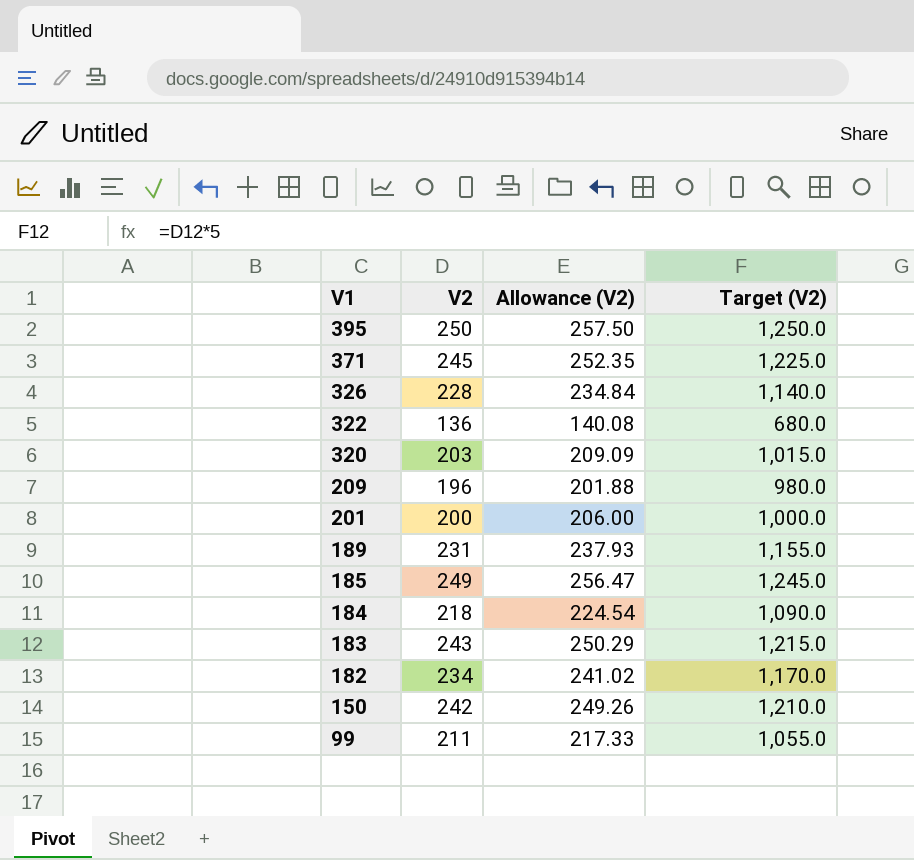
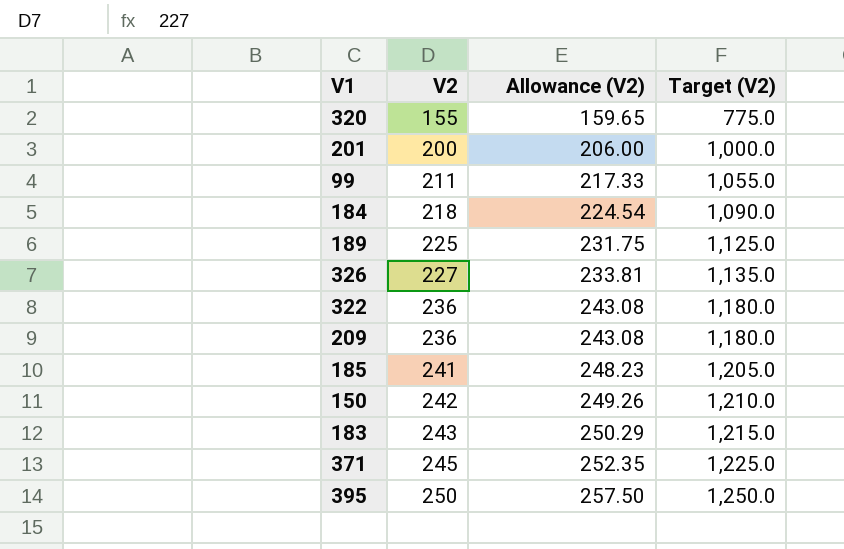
row order: V1 descending -> V2 ascending
row 182: 234 | 241.02 | 1,170.0 -> none
320 | V2: 203 -> 155
320 | Allowance (V2): 209.09 -> 159.65
320 | Target (V2): 1,015.0 -> 775.0
189 | V2: 231 -> 225
189 | Allowance (V2): 237.93 -> 231.75
189 | Target (V2): 1,155.0 -> 1,125.0
326 | V2: 228 -> 227
326 | Allowance (V2): 234.84 -> 233.81
326 | Target (V2): 1,140.0 -> 1,135.0
322 | V2: 136 -> 236
322 | Allowance (V2): 140.08 -> 243.08
322 | Target (V2): 680.0 -> 1,180.0
209 | V2: 196 -> 236
209 | Allowance (V2): 201.88 -> 243.08
209 | Target (V2): 980.0 -> 1,180.0
185 | V2: 249 -> 241
185 | Allowance (V2): 256.47 -> 248.23
185 | Target (V2): 1,245.0 -> 1,205.0

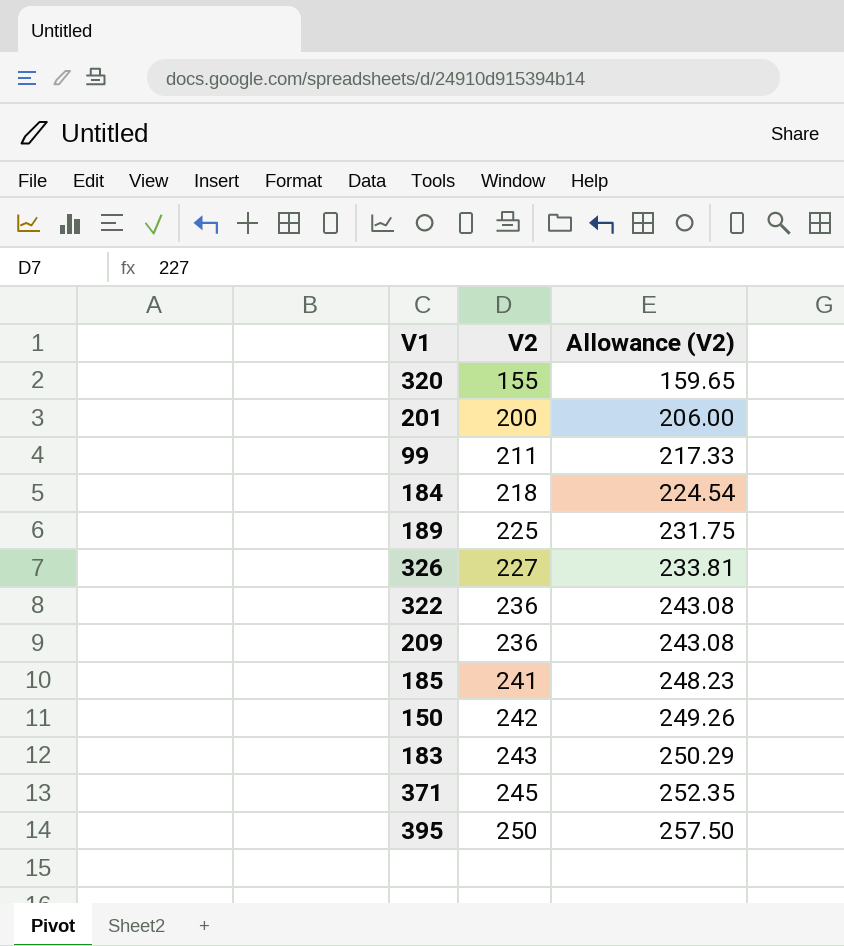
column Target (V2) | formula: [V2] * 5 -> none

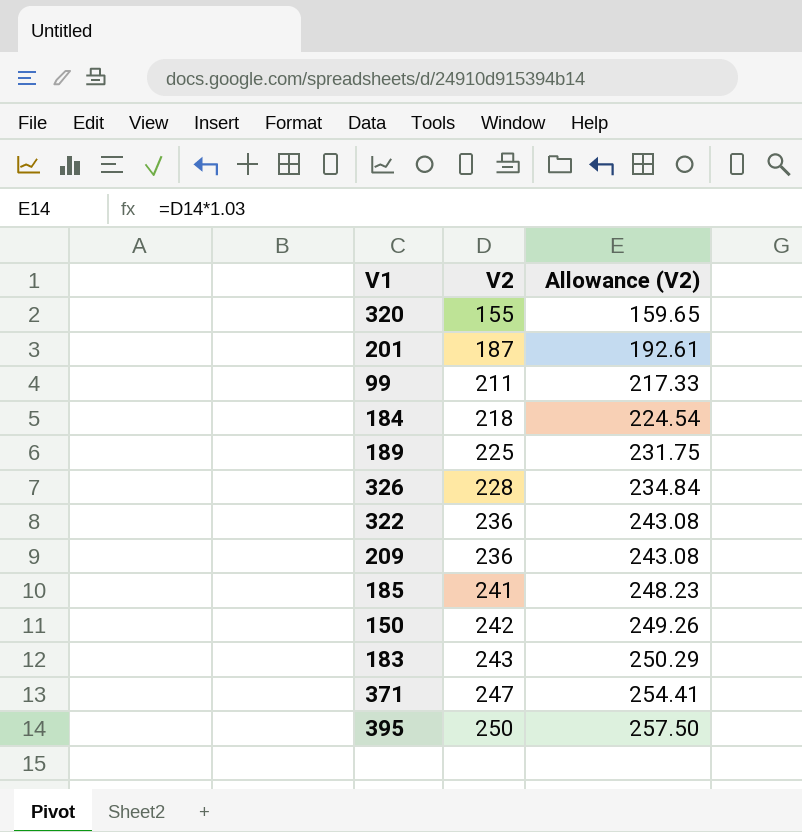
201 | V2: 200 -> 187
201 | Allowance (V2): 206.00 -> 192.61
326 | V2: 227 -> 228
326 | Allowance (V2): 233.81 -> 234.84
371 | V2: 245 -> 247
371 | Allowance (V2): 252.35 -> 254.41

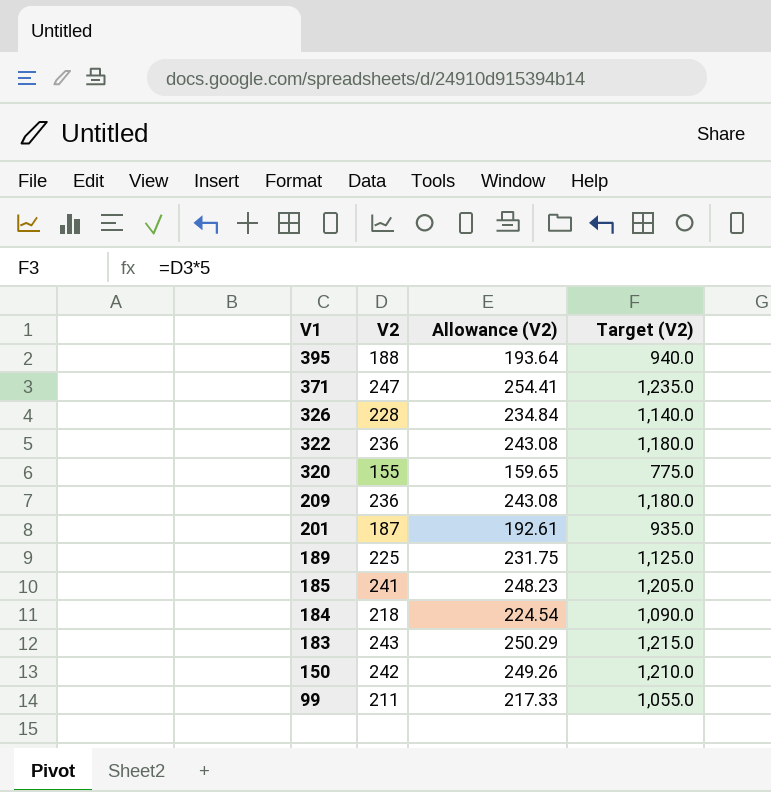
row order: V2 ascending -> V1 descending
column Target (V2) | formula: none -> [V2] * 5
395 | V2: 250 -> 188
395 | Allowance (V2): 257.50 -> 193.64

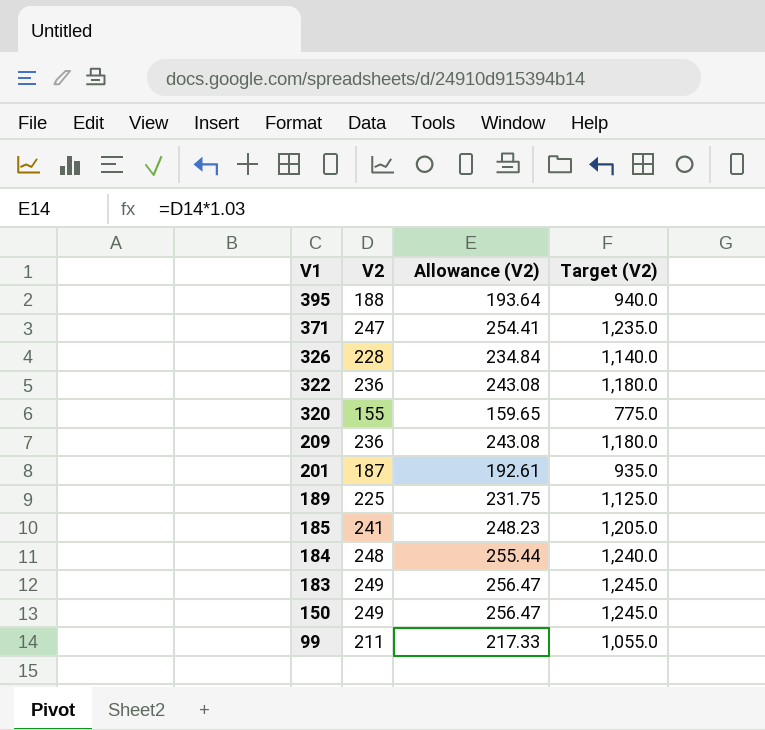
184 | V2: 218 -> 248
184 | Allowance (V2): 224.54 -> 255.44
184 | Target (V2): 1,090.0 -> 1,240.0
183 | V2: 243 -> 249
183 | Allowance (V2): 250.29 -> 256.47
183 | Target (V2): 1,215.0 -> 1,245.0
150 | V2: 242 -> 249
150 | Allowance (V2): 249.26 -> 256.47
150 | Target (V2): 1,210.0 -> 1,245.0

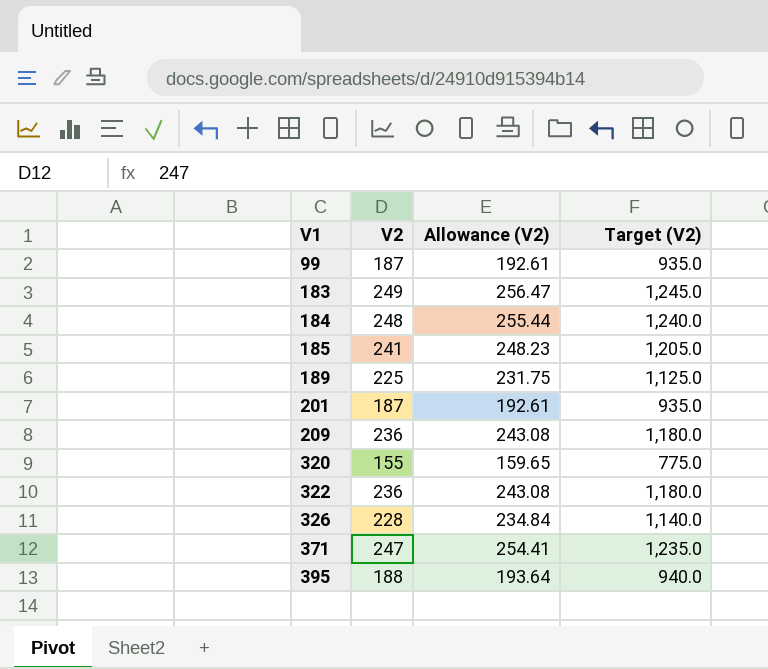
row order: V1 descending -> V1 ascending
row 150: 249 | 256.47 | 1,245.0 -> none
99 | V2: 211 -> 187
99 | Allowance (V2): 217.33 -> 192.61
99 | Target (V2): 1,055.0 -> 935.0

